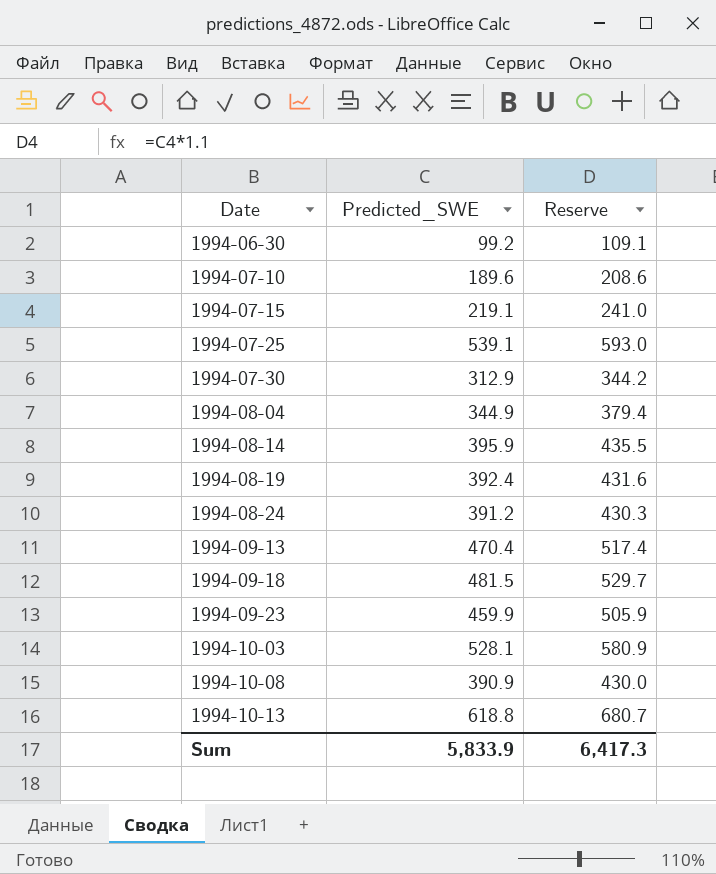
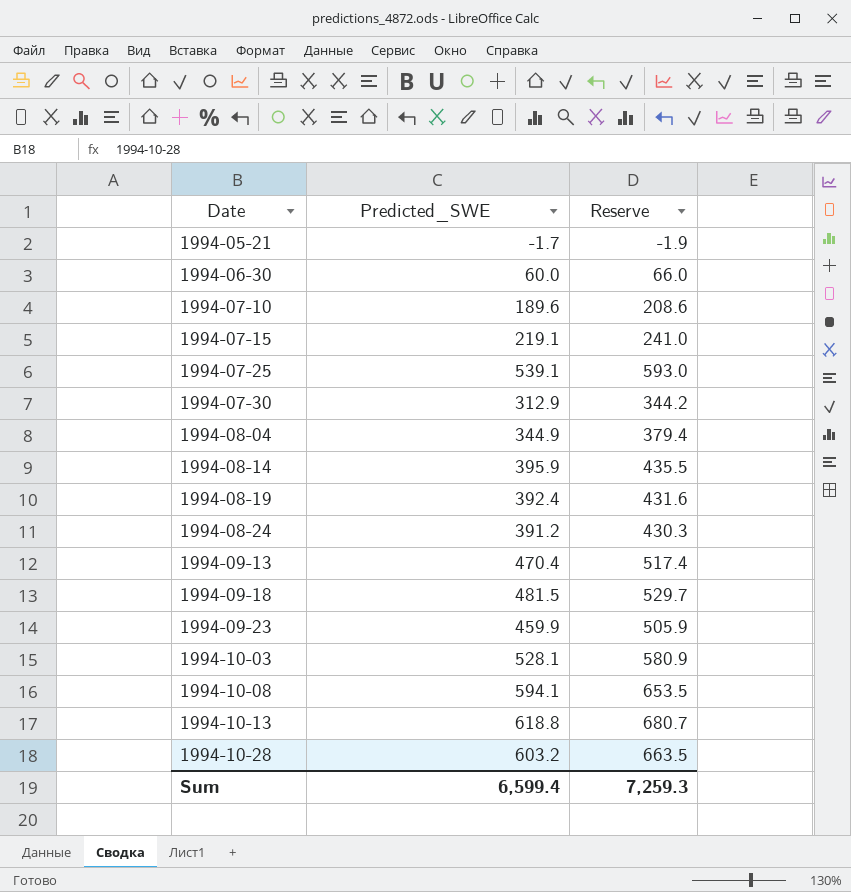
row 1994-05-21: none -> -1.7 | -1.9
1994-06-30 | Predicted_SWE: 99.2 -> 60.0
1994-06-30 | Reserve: 109.1 -> 66.0
1994-10-08 | Predicted_SWE: 390.9 -> 594.1
1994-10-08 | Reserve: 430.0 -> 653.5
row 1994-10-28: none -> 603.2 | 663.5
Sum | Predicted_SWE: 5,833.9 -> 6,599.4
Sum | Reserve: 6,417.3 -> 7,259.3

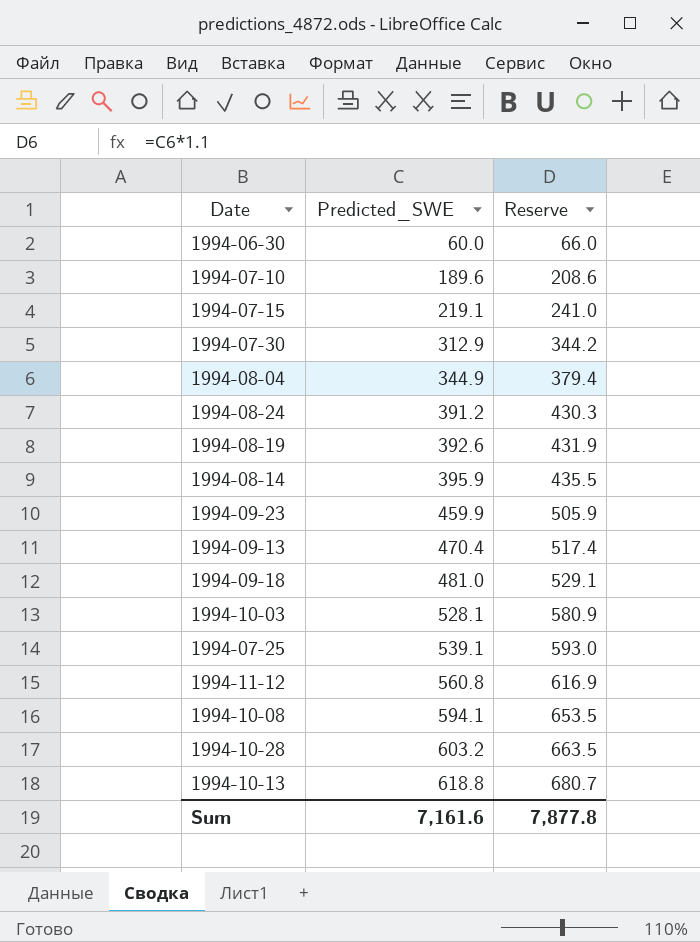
row order: Date ascending -> Predicted_SWE ascending
row 1994-05-21: -1.7 | -1.9 -> none
1994-08-19 | Predicted_SWE: 392.4 -> 392.6
1994-08-19 | Reserve: 431.6 -> 431.9
1994-09-18 | Predicted_SWE: 481.5 -> 481.0
1994-09-18 | Reserve: 529.7 -> 529.1
row 1994-11-12: none -> 560.8 | 616.9
Sum | Predicted_SWE: 6,599.4 -> 7,161.6
Sum | Reserve: 7,259.3 -> 7,877.8

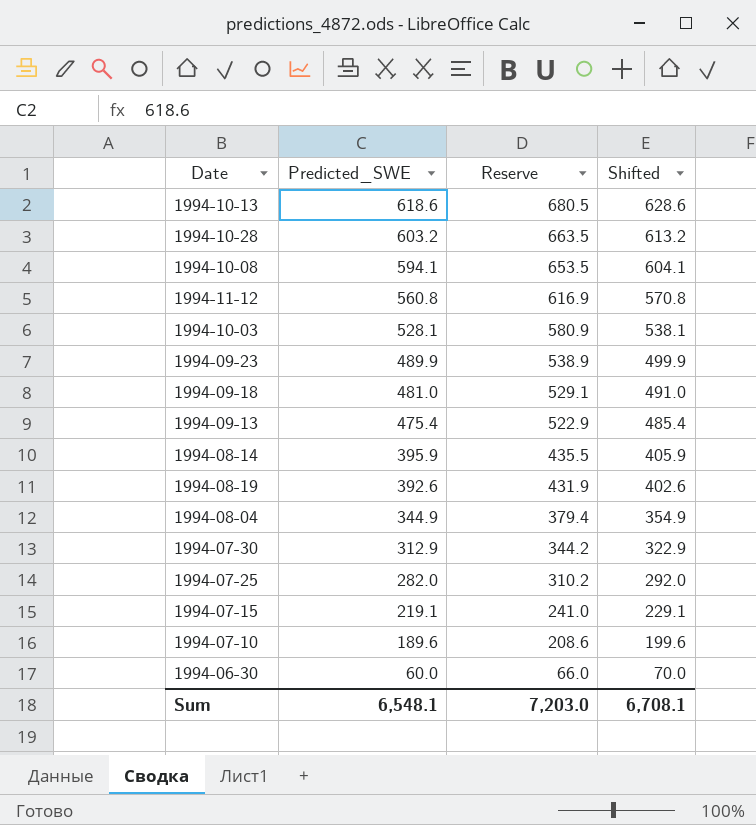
row order: Predicted_SWE ascending -> Predicted_SWE descending
column Shifted | formula: none -> [Predicted_SWE] + 10
row 1994-08-24: 391.2 | 430.3 -> none
1994-10-13 | Predicted_SWE: 618.8 -> 618.6
1994-10-13 | Reserve: 680.7 -> 680.5
1994-09-23 | Predicted_SWE: 459.9 -> 489.9
1994-09-23 | Reserve: 505.9 -> 538.9
1994-09-13 | Predicted_SWE: 470.4 -> 475.4
1994-09-13 | Reserve: 517.4 -> 522.9
1994-07-25 | Predicted_SWE: 539.1 -> 282.0
1994-07-25 | Reserve: 593.0 -> 310.2
Sum | Predicted_SWE: 7,161.6 -> 6,548.1
Sum | Reserve: 7,877.8 -> 7,203.0

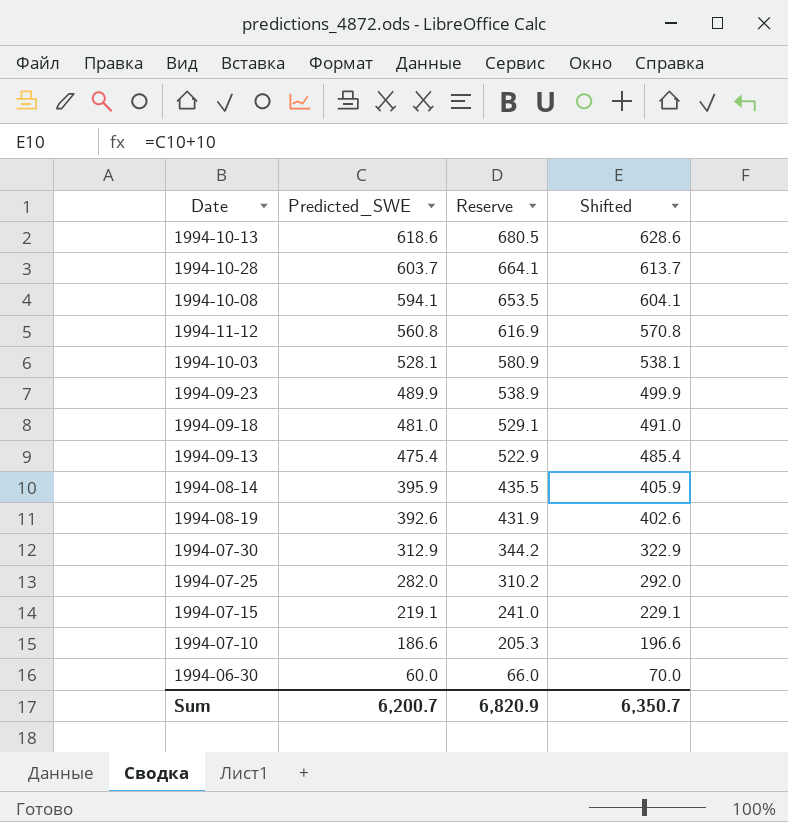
row 1994-08-04: 344.9 | 379.4 | 354.9 -> none
1994-10-28 | Predicted_SWE: 603.2 -> 603.7
1994-10-28 | Reserve: 663.5 -> 664.1
1994-10-28 | Shifted: 613.2 -> 613.7
1994-07-10 | Predicted_SWE: 189.6 -> 186.6
1994-07-10 | Reserve: 208.6 -> 205.3
1994-07-10 | Shifted: 199.6 -> 196.6
Sum | Predicted_SWE: 6,548.1 -> 6,200.7
Sum | Reserve: 7,203.0 -> 6,820.9
Sum | Shifted: 6,708.1 -> 6,350.7

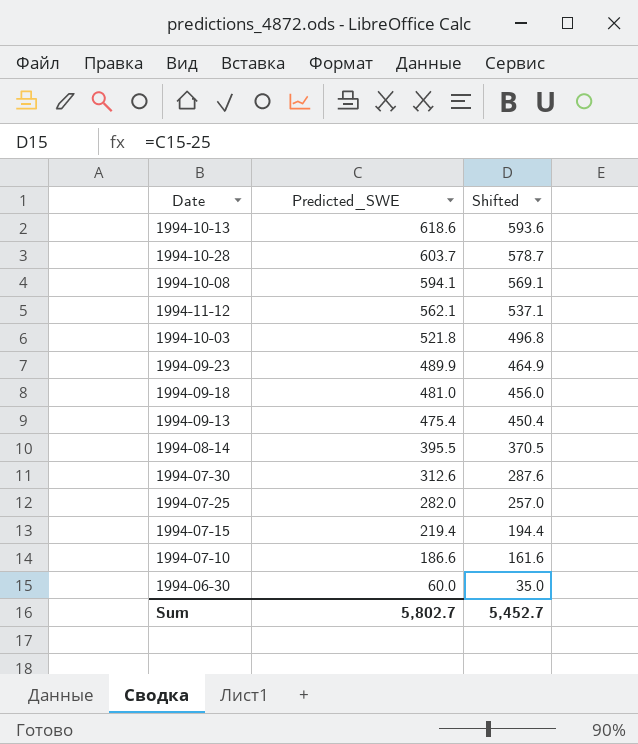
column Reserve | formula: [Predicted_SWE] * 1.1 -> none
column Shifted | formula: [Predicted_SWE] + 10 -> [Predicted_SWE] - 25
row 1994-08-19: 392.6 | 431.9 | 402.6 -> none
1994-11-12 | Predicted_SWE: 560.8 -> 562.1
1994-10-03 | Predicted_SWE: 528.1 -> 521.8
1994-08-14 | Predicted_SWE: 395.9 -> 395.5
1994-07-30 | Predicted_SWE: 312.9 -> 312.6
1994-07-15 | Predicted_SWE: 219.1 -> 219.4
Sum | Predicted_SWE: 6,200.7 -> 5,802.7
Sum | Shifted: 6,350.7 -> 5,452.7

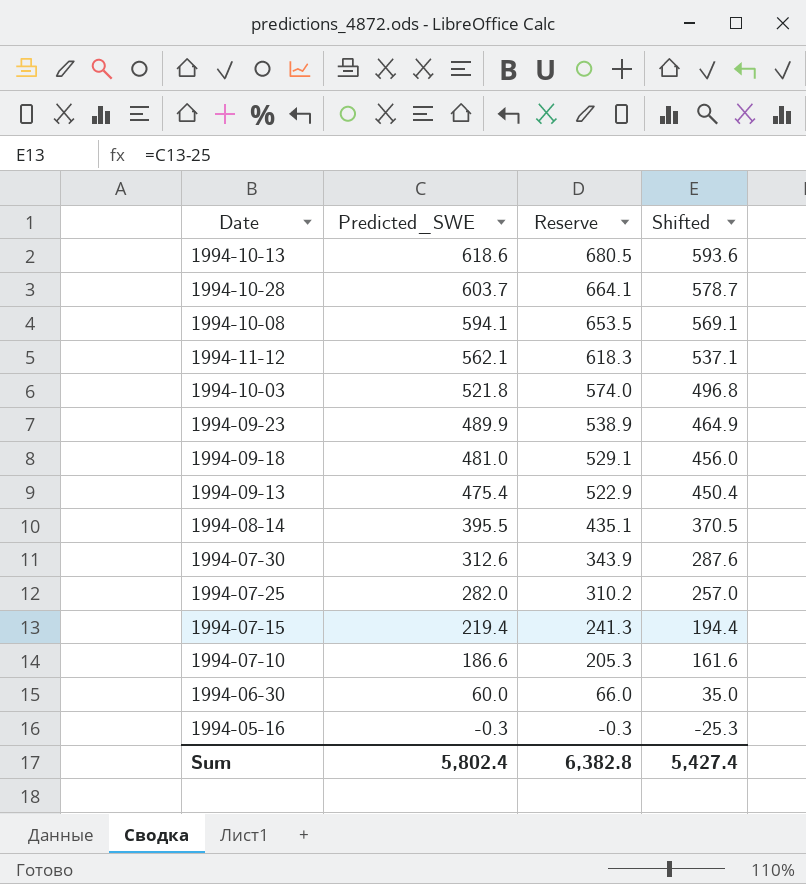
column Reserve | formula: none -> [Predicted_SWE] * 1.1
row 1994-05-16: none -> -0.3 | -0.3 | -25.3
Sum | Predicted_SWE: 5,802.7 -> 5,802.4
Sum | Shifted: 5,452.7 -> 5,427.4

